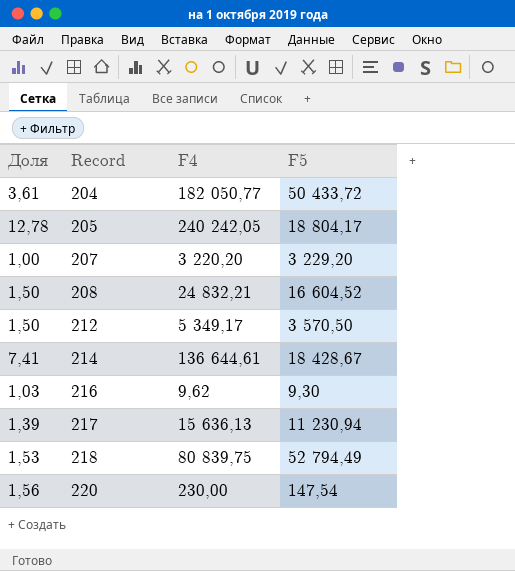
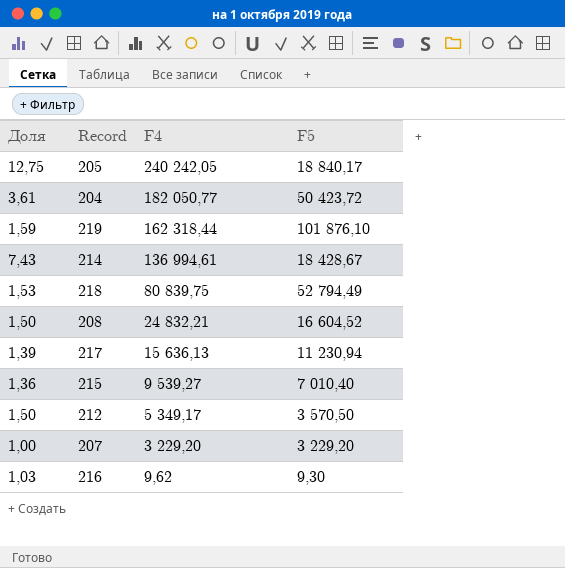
row order: Record ascending -> F4 descending
row 220: 1,56 | 230,00 | 147,54 -> none
205 | Доля: 12,78 -> 12,75
205 | F5: 18 804,17 -> 18 840,17
204 | F5: 50 433,72 -> 50 423,72
row 219: none -> 1,59 | 162 318,44 | 101 876,10
214 | Доля: 7,41 -> 7,43
214 | F4: 136 644,61 -> 136 994,61
row 215: none -> 1,36 | 9 539,27 | 7 010,40
207 | F4: 3 220,20 -> 3 229,20

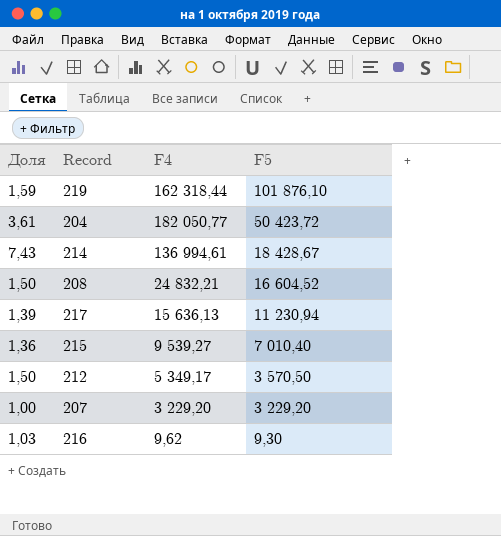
row order: F4 descending -> F5 descending
row 205: 12,75 | 240 242,05 | 18 840,17 -> none
row 218: 1,53 | 80 839,75 | 52 794,49 -> none

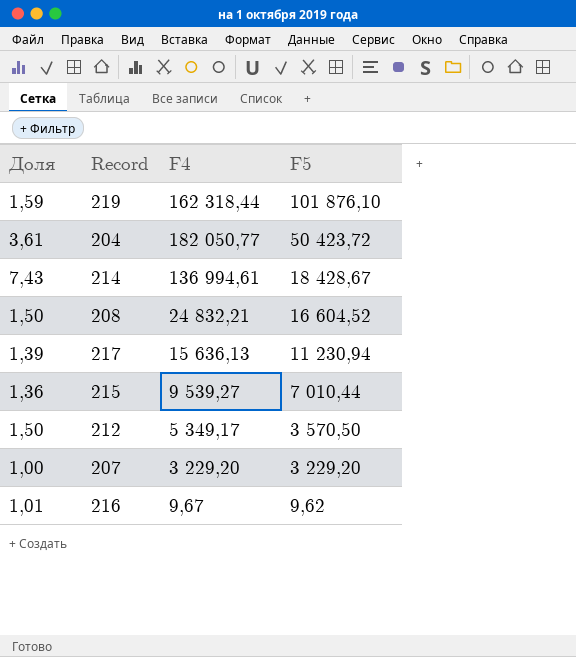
215 | F5: 7 010,40 -> 7 010,44
216 | Доля: 1,03 -> 1,01
216 | F4: 9,62 -> 9,67
216 | F5: 9,30 -> 9,62

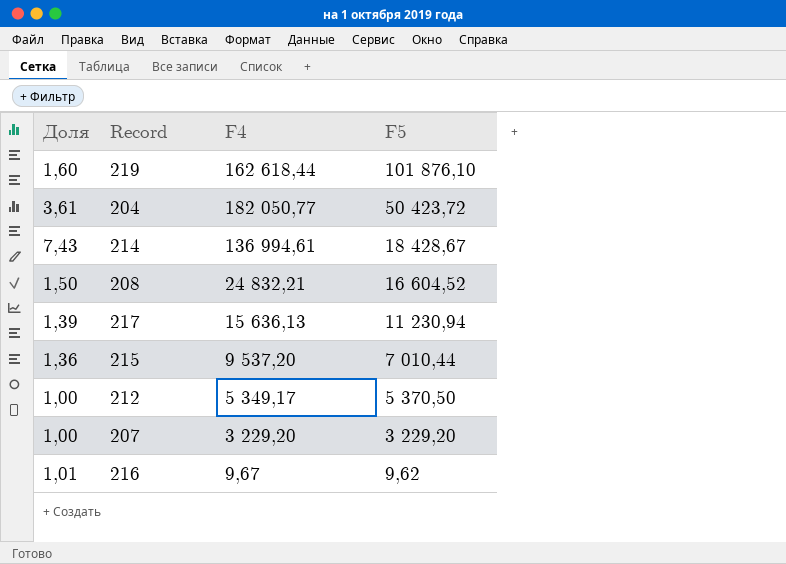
219 | Доля: 1,59 -> 1,60
219 | F4: 162 318,44 -> 162 618,44
215 | F4: 9 539,27 -> 9 537,20
212 | Доля: 1,50 -> 1,00
212 | F5: 3 570,50 -> 5 370,50

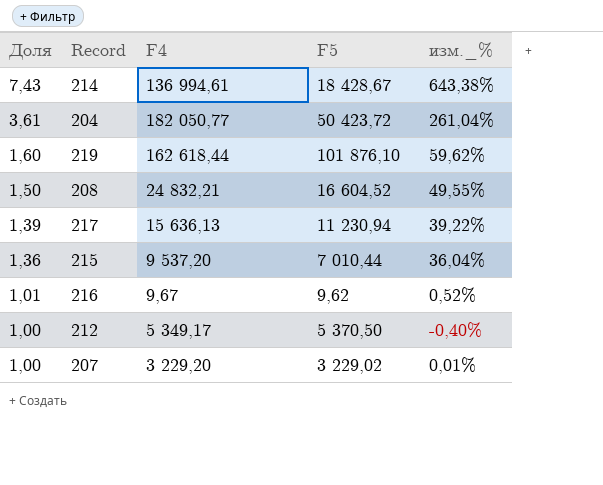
row order: F5 descending -> Доля descending
column изм._% | formula: none -> ([F4] - [F5]) / [F5]
207 | F5: 3 229,20 -> 3 229,02

